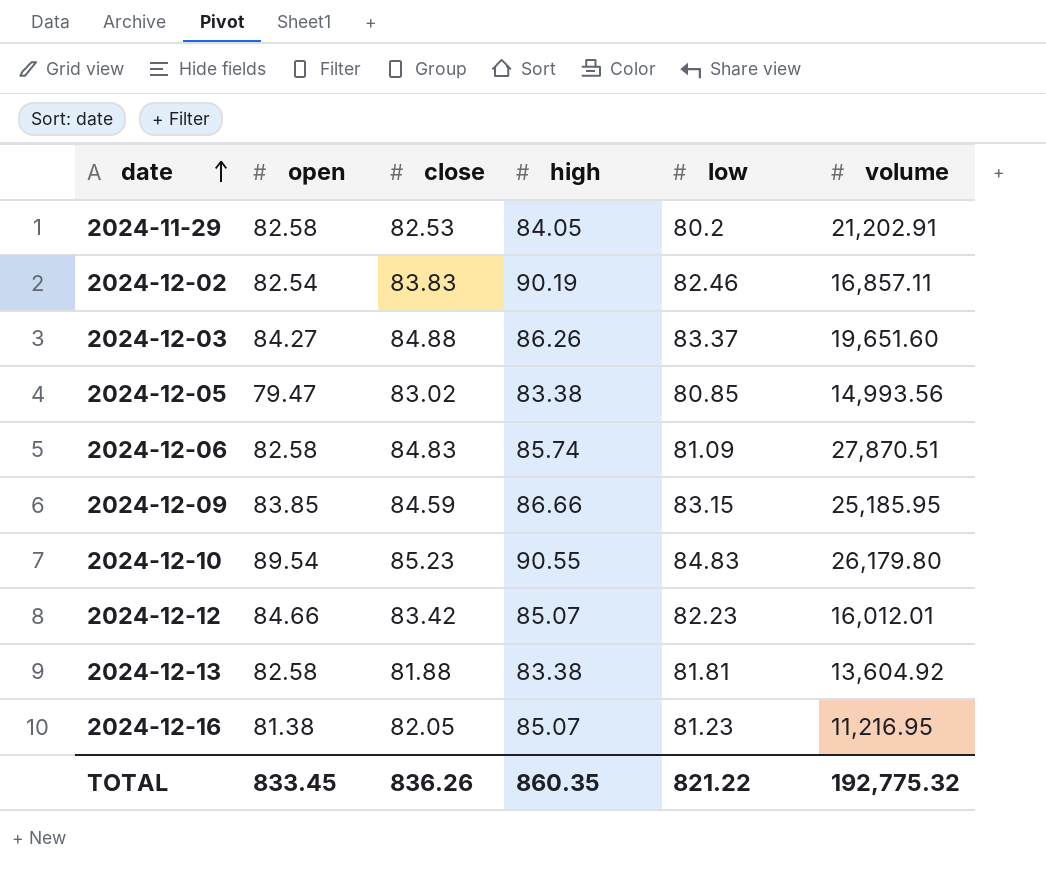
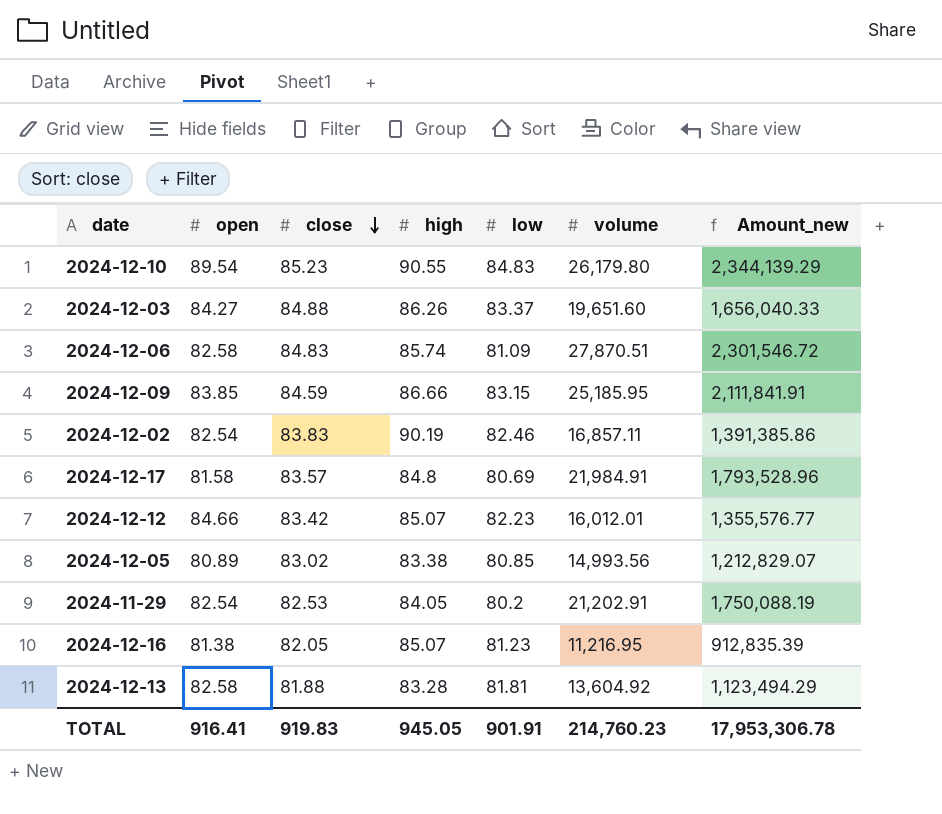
row order: date ascending -> close descending
column Amount_new | formula: none -> [open] * [volume]
row 2024-12-17: none -> 81.58 | 83.57 | 84.8 | 80.69 | 21,984.91 | 1,793,528.96
2024-12-05 | open: 79.47 -> 80.89
2024-11-29 | open: 82.58 -> 82.54
2024-12-13 | high: 83.38 -> 83.28
TOTAL | open: 833.45 -> 916.41
TOTAL | close: 836.26 -> 919.83
TOTAL | high: 860.35 -> 945.05
TOTAL | low: 821.22 -> 901.91
TOTAL | volume: 192,775.32 -> 214,760.23

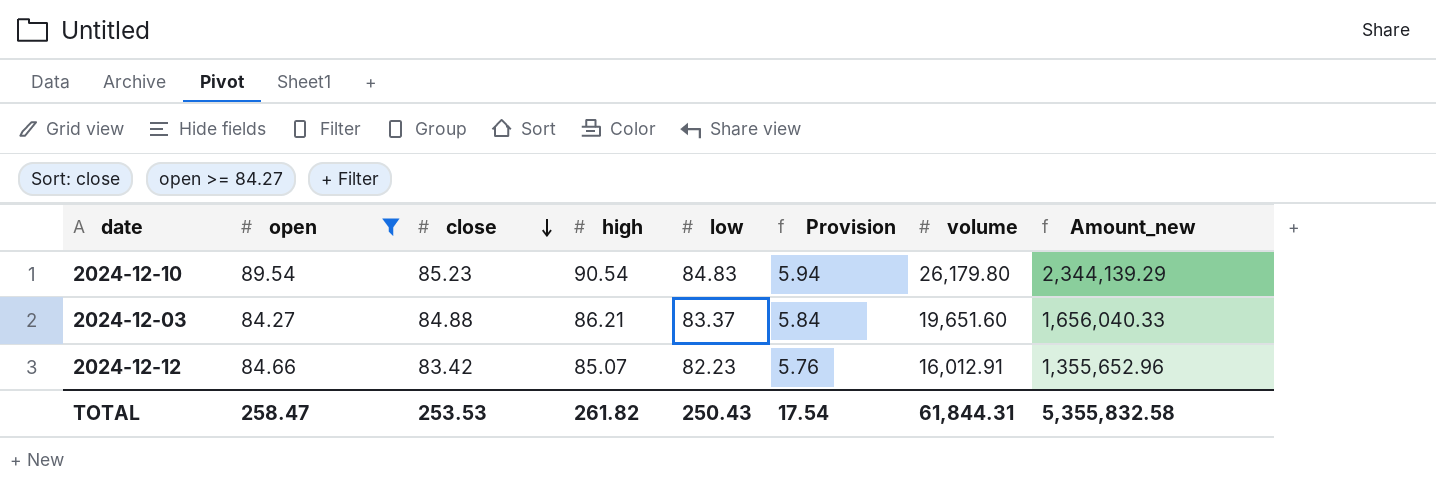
filter: none -> open >= 84.27
column Provision | formula: none -> [low] * 0.07
2024-12-10 | high: 90.55 -> 90.54
2024-12-03 | high: 86.26 -> 86.21
2024-12-12 | volume: 16,012.01 -> 16,012.91
2024-12-12 | Amount_new: 1,355,576.77 -> 1,355,652.96
TOTAL | open: 916.41 -> 258.47
TOTAL | close: 919.83 -> 253.53
TOTAL | high: 945.05 -> 261.82
TOTAL | low: 901.91 -> 250.43
TOTAL | volume: 214,760.23 -> 61,844.31
TOTAL | Amount_new: 17,953,306.78 -> 5,355,832.58

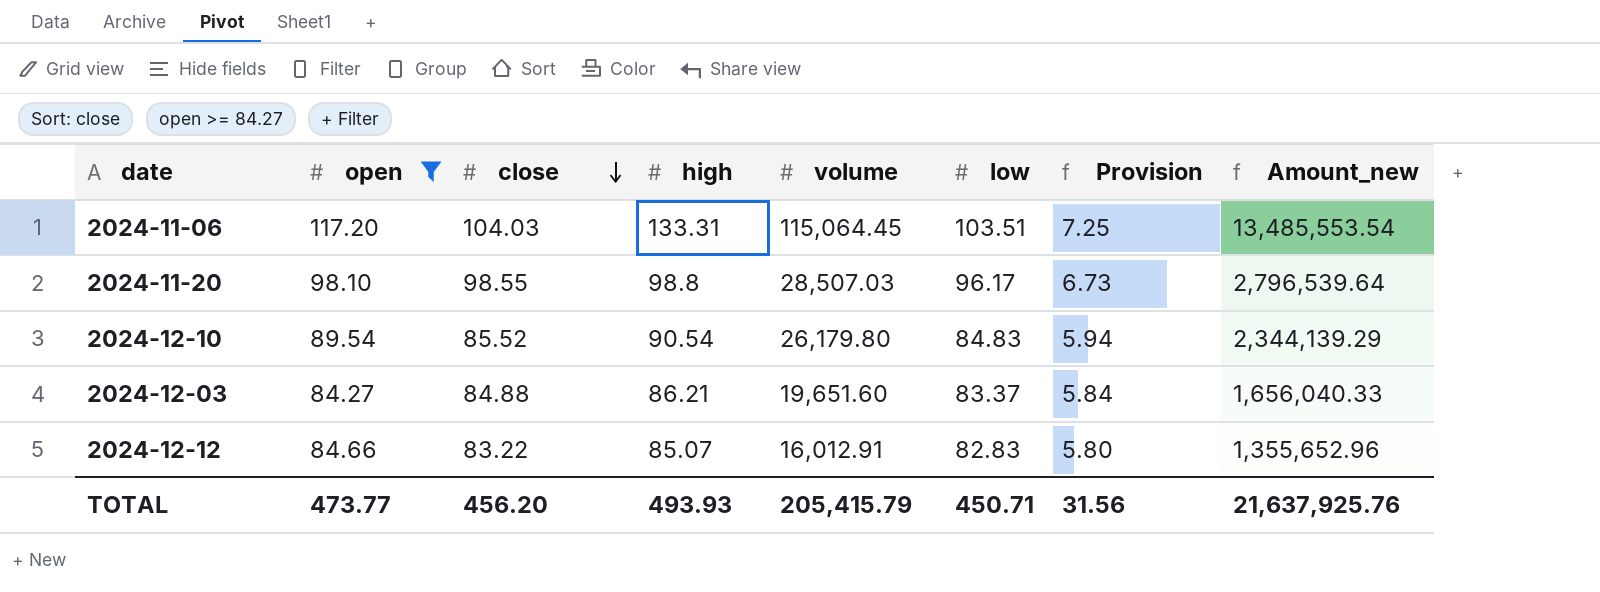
column volume | position: 7 -> 5
row 2024-11-06: none -> 117.20 | 104.03 | 133.31 | 115,064.45 | 103.51 | 7.25 | 13,485,553.54
row 2024-11-20: none -> 98.10 | 98.55 | 98.8 | 28,507.03 | 96.17 | 6.73 | 2,796,539.64
2024-12-10 | close: 85.23 -> 85.52
2024-12-12 | close: 83.42 -> 83.22
2024-12-12 | low: 82.23 -> 82.83
2024-12-12 | Provision: 5.76 -> 5.80
TOTAL | open: 258.47 -> 473.77
TOTAL | close: 253.53 -> 456.20
TOTAL | high: 261.82 -> 493.93
TOTAL | volume: 61,844.31 -> 205,415.79
TOTAL | low: 250.43 -> 450.71
TOTAL | Provision: 17.54 -> 31.56
TOTAL | Amount_new: 5,355,832.58 -> 21,637,925.76

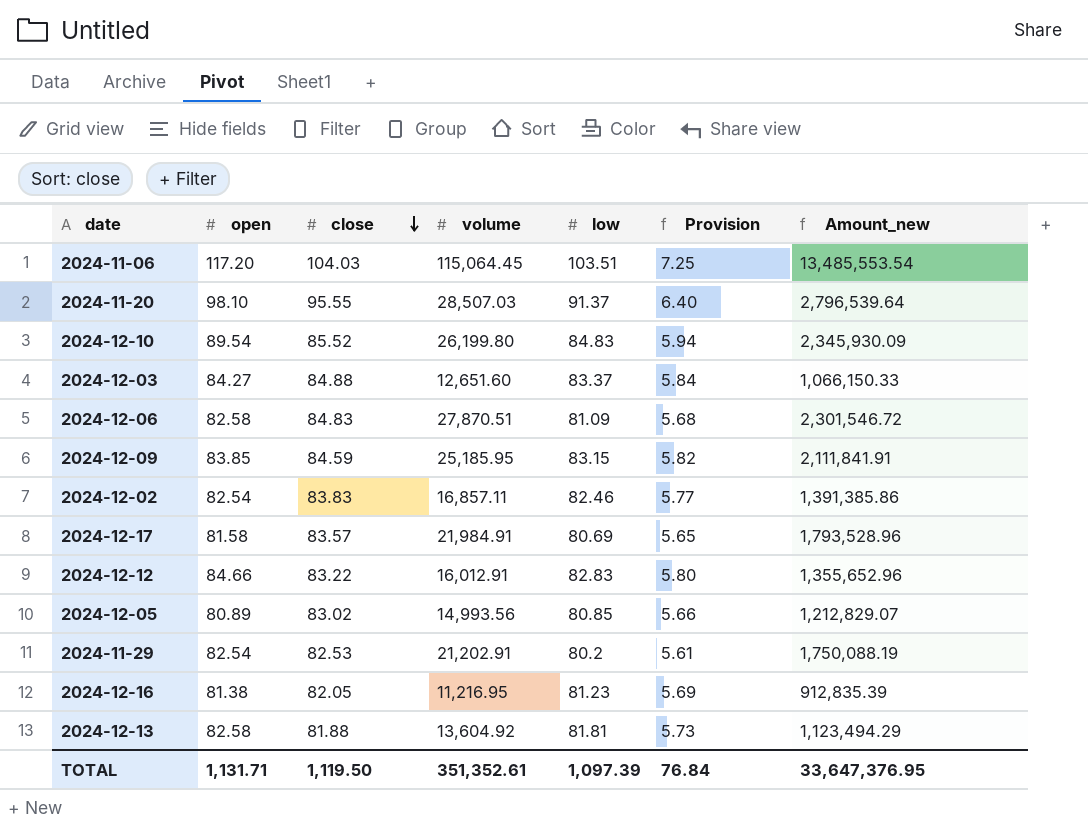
filter: open >= 84.27 -> none
column high | position: 4 -> none
2024-11-20 | close: 98.55 -> 95.55
2024-11-20 | low: 96.17 -> 91.37
2024-11-20 | Provision: 6.73 -> 6.40
2024-12-10 | volume: 26,179.80 -> 26,199.80
2024-12-10 | Amount_new: 2,344,139.29 -> 2,345,930.09
2024-12-03 | volume: 19,651.60 -> 12,651.60
2024-12-03 | Amount_new: 1,656,040.33 -> 1,066,150.33
TOTAL | open: 473.77 -> 1,131.71
TOTAL | close: 456.20 -> 1,119.50
TOTAL | volume: 205,415.79 -> 351,352.61
TOTAL | low: 450.71 -> 1,097.39
TOTAL | Provision: 31.56 -> 76.84
TOTAL | Amount_new: 21,637,925.76 -> 33,647,376.95

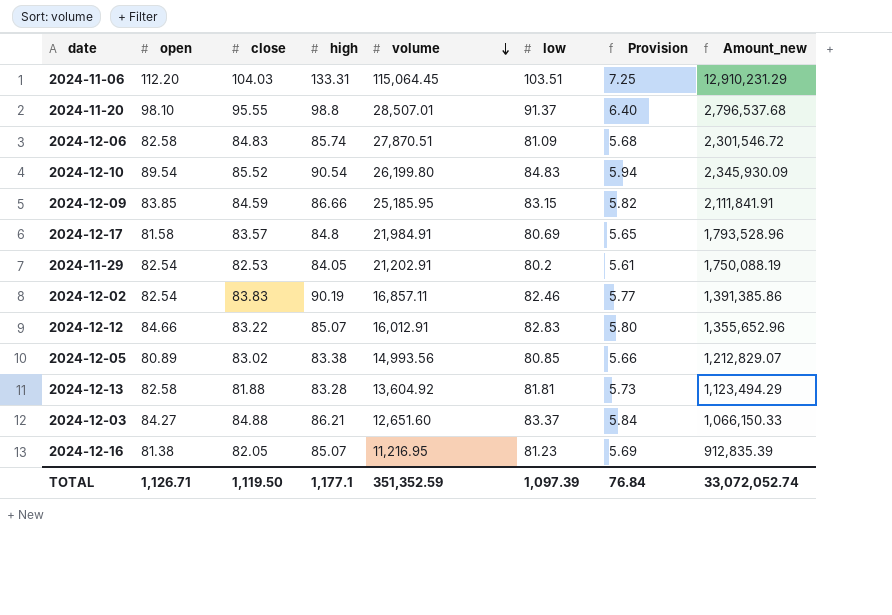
row order: close descending -> volume descending
column high | position: none -> 4
2024-11-06 | open: 117.20 -> 112.20
2024-11-06 | Amount_new: 13,485,553.54 -> 12,910,231.29
2024-11-20 | volume: 28,507.03 -> 28,507.01
2024-11-20 | Amount_new: 2,796,539.64 -> 2,796,537.68
TOTAL | open: 1,131.71 -> 1,126.71
TOTAL | volume: 351,352.61 -> 351,352.59
TOTAL | Amount_new: 33,647,376.95 -> 33,072,052.74

